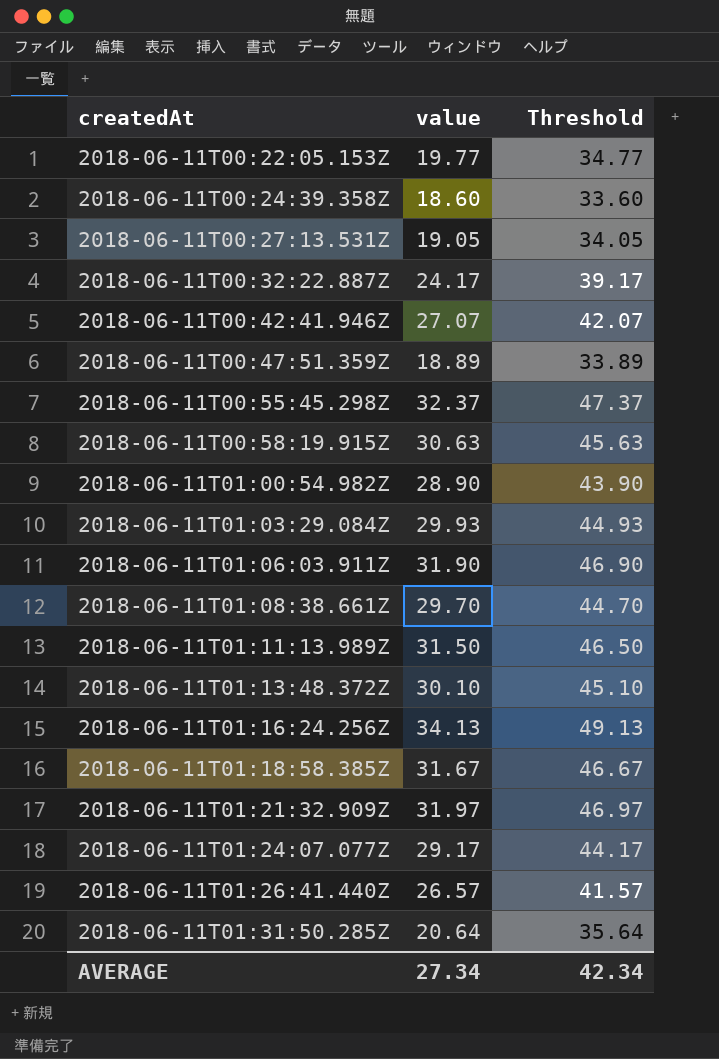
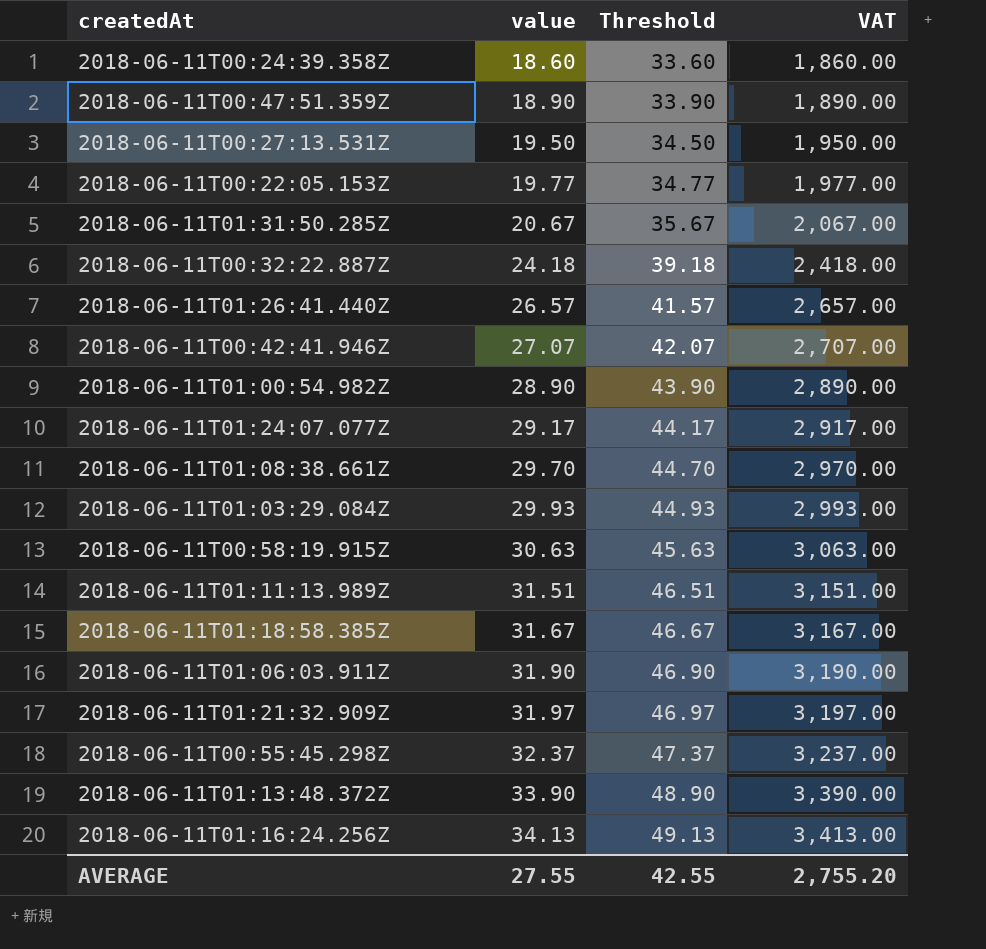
row order: createdAt ascending -> value ascending
column VAT | formula: none -> [value] * 100
2018-06-11T00:47:51.359Z | value: 18.89 -> 18.90
2018-06-11T00:47:51.359Z | Threshold: 33.89 -> 33.90
2018-06-11T00:27:13.531Z | value: 19.05 -> 19.50
2018-06-11T00:27:13.531Z | Threshold: 34.05 -> 34.50
2018-06-11T01:31:50.285Z | value: 20.64 -> 20.67
2018-06-11T01:31:50.285Z | Threshold: 35.64 -> 35.67
2018-06-11T00:32:22.887Z | value: 24.17 -> 24.18
2018-06-11T00:32:22.887Z | Threshold: 39.17 -> 39.18
2018-06-11T01:11:13.989Z | value: 31.50 -> 31.51
2018-06-11T01:11:13.989Z | Threshold: 46.50 -> 46.51
2018-06-11T01:13:48.372Z | value: 30.10 -> 33.90
2018-06-11T01:13:48.372Z | Threshold: 45.10 -> 48.90
AVERAGE | value: 27.34 -> 27.55
AVERAGE | Threshold: 42.34 -> 42.55

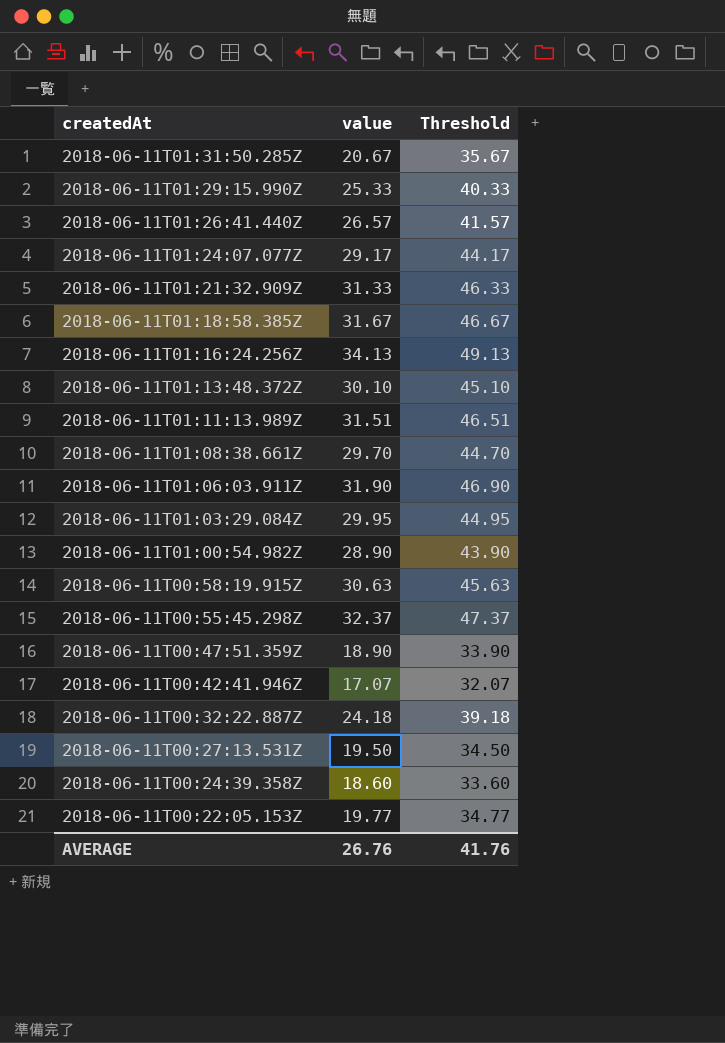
row order: value ascending -> createdAt descending
column VAT | formula: [value] * 100 -> none
row 2018-06-11T01:29:15.990Z: none -> 25.33 | 40.33
2018-06-11T01:21:32.909Z | value: 31.97 -> 31.33
2018-06-11T01:21:32.909Z | Threshold: 46.97 -> 46.33
2018-06-11T01:13:48.372Z | value: 33.90 -> 30.10
2018-06-11T01:13:48.372Z | Threshold: 48.90 -> 45.10
2018-06-11T01:03:29.084Z | value: 29.93 -> 29.95
2018-06-11T01:03:29.084Z | Threshold: 44.93 -> 44.95
2018-06-11T00:42:41.946Z | value: 27.07 -> 17.07
2018-06-11T00:42:41.946Z | Threshold: 42.07 -> 32.07
AVERAGE | value: 27.55 -> 26.76
AVERAGE | Threshold: 42.55 -> 41.76

